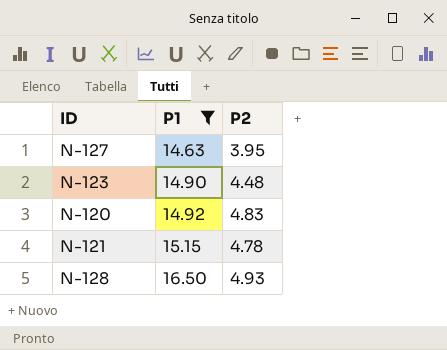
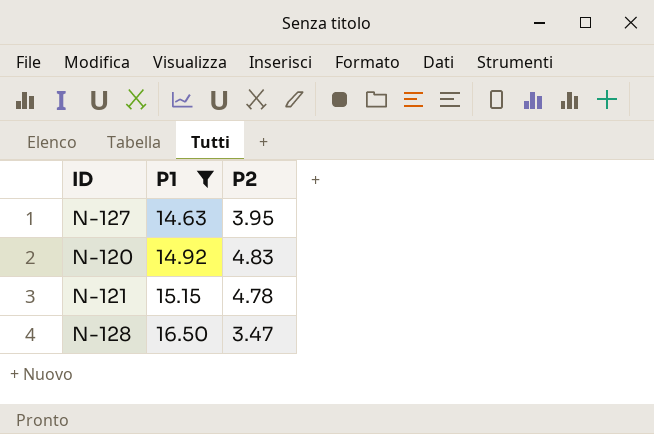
row N-123: 14.90 | 4.48 -> none
N-128 | P2: 4.93 -> 3.47

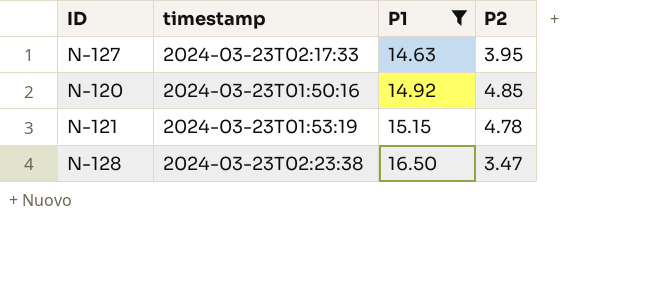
column timestamp | position: none -> 2
N-120 | P2: 4.83 -> 4.85

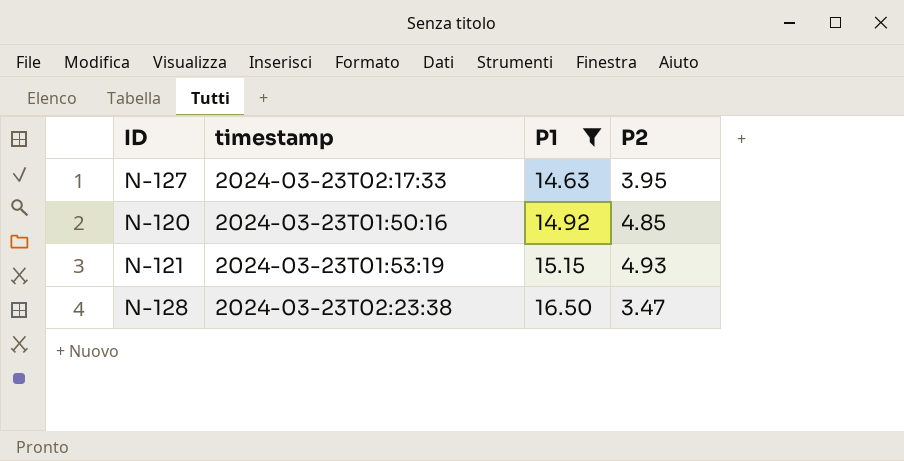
N-121 | P2: 4.78 -> 4.93

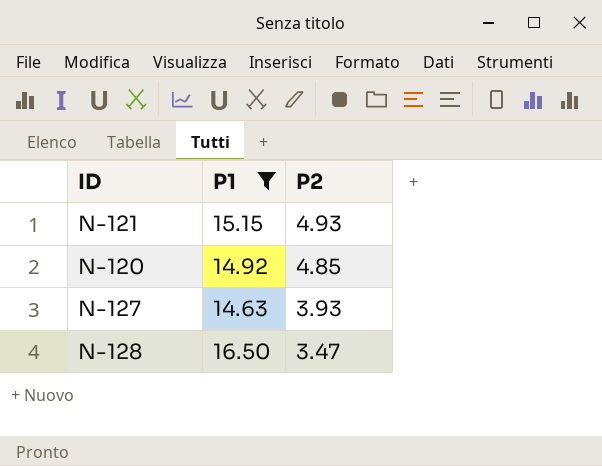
row order: P1 ascending -> P2 descending
column timestamp | position: 2 -> none
N-127 | P2: 3.95 -> 3.93

